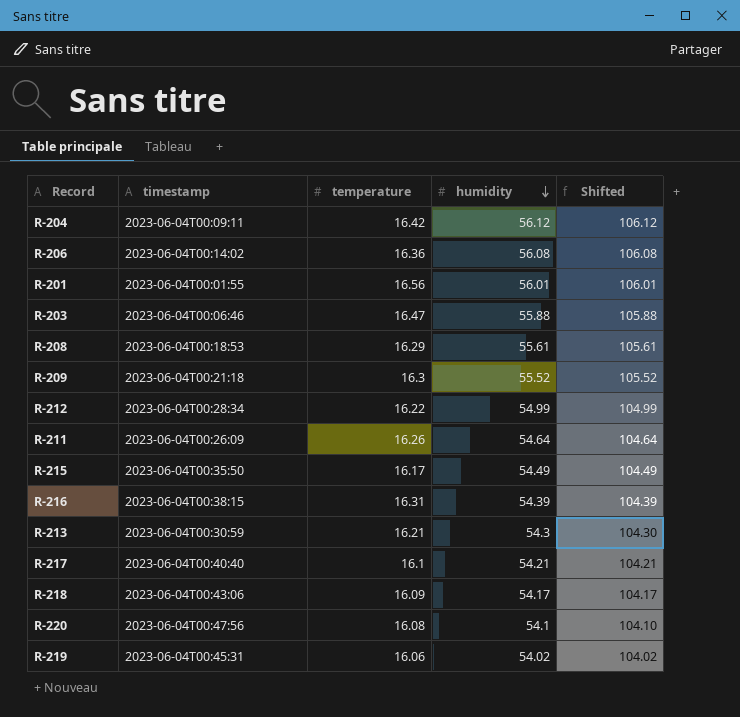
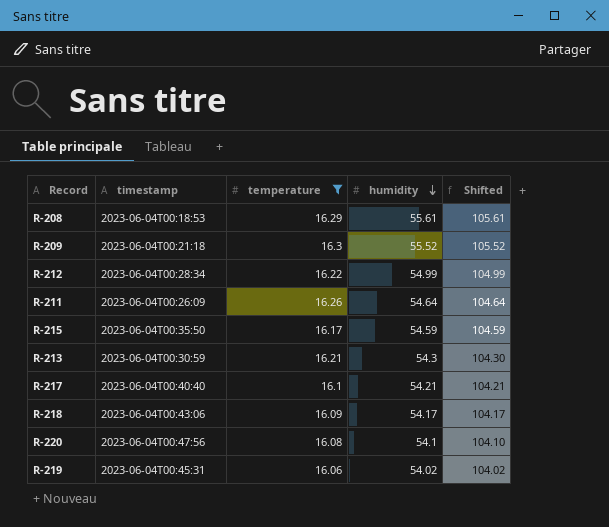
filter: none -> temperature <= 16.3
R-215 | humidity: 54.49 -> 54.59
R-215 | Shifted: 104.49 -> 104.59

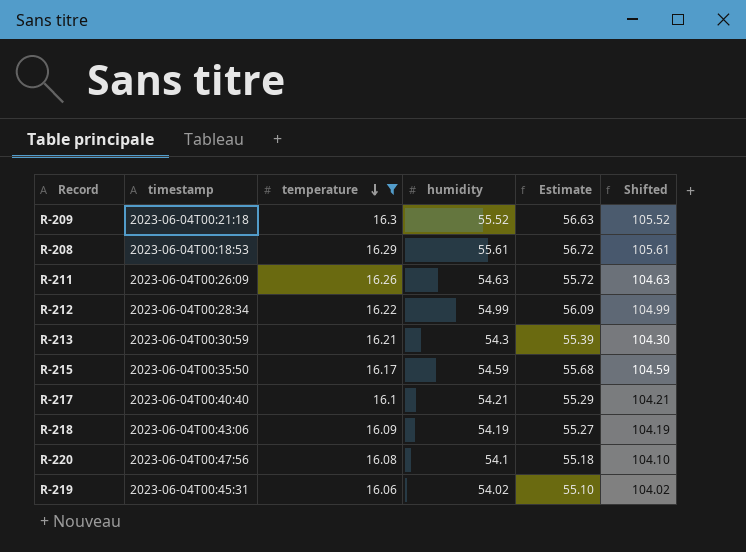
row order: humidity descending -> temperature descending
column Estimate | formula: none -> [humidity] * 1.02
R-211 | humidity: 54.64 -> 54.63
R-211 | Shifted: 104.64 -> 104.63
R-218 | humidity: 54.17 -> 54.19
R-218 | Shifted: 104.17 -> 104.19

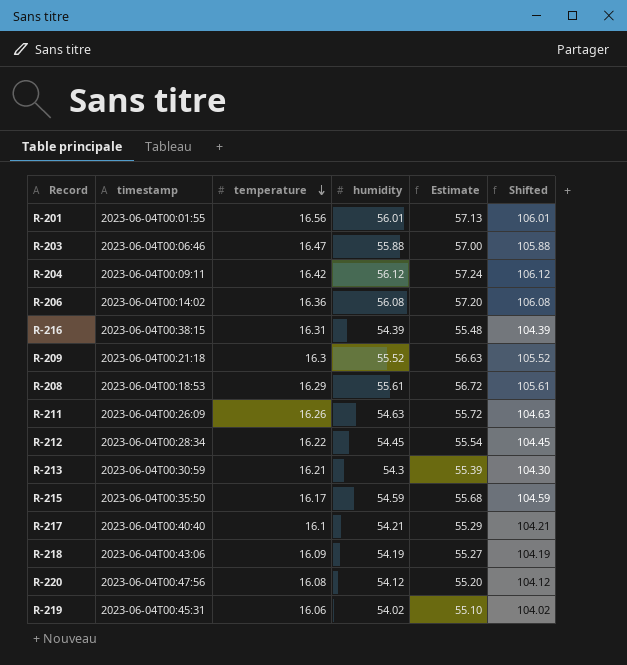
filter: temperature <= 16.3 -> none
R-212 | humidity: 54.99 -> 54.45
R-212 | Estimate: 56.09 -> 55.54
R-212 | Shifted: 104.99 -> 104.45
R-220 | humidity: 54.1 -> 54.12
R-220 | Estimate: 55.18 -> 55.20
R-220 | Shifted: 104.10 -> 104.12

